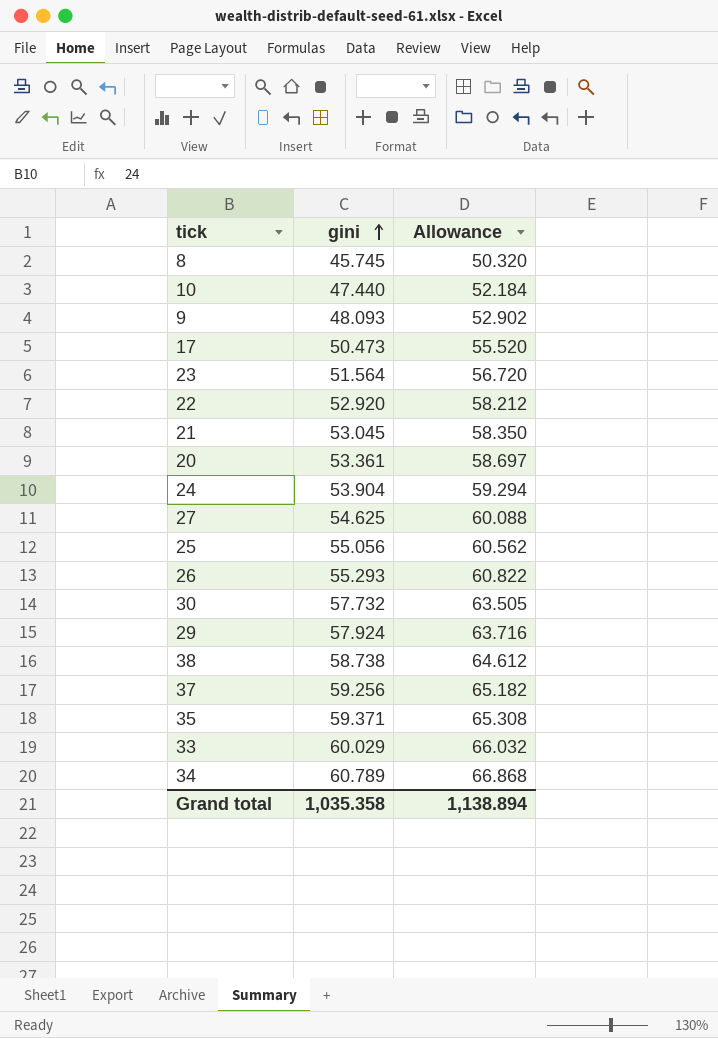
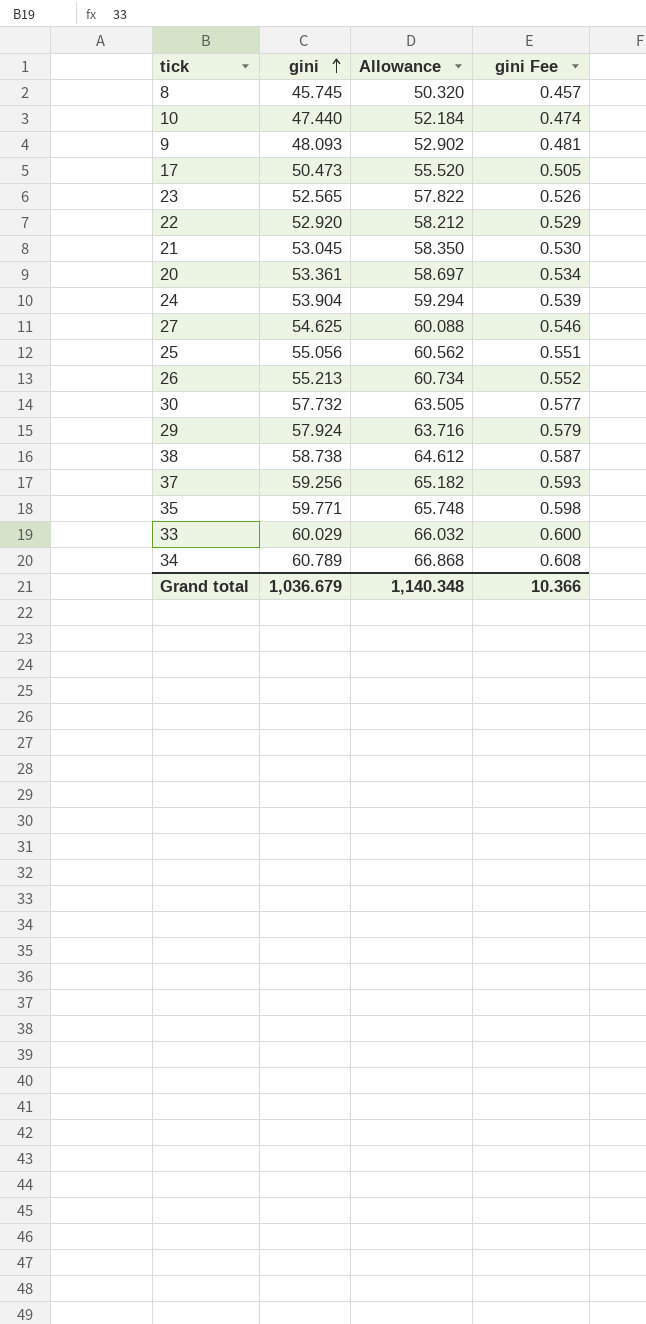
column gini Fee | formula: none -> [gini] * 0.01
23 | gini: 51.564 -> 52.565
23 | Allowance: 56.720 -> 57.822
26 | gini: 55.293 -> 55.213
26 | Allowance: 60.822 -> 60.734
35 | gini: 59.371 -> 59.771
35 | Allowance: 65.308 -> 65.748
Grand total | gini: 1,035.358 -> 1,036.679
Grand total | Allowance: 1,138.894 -> 1,140.348

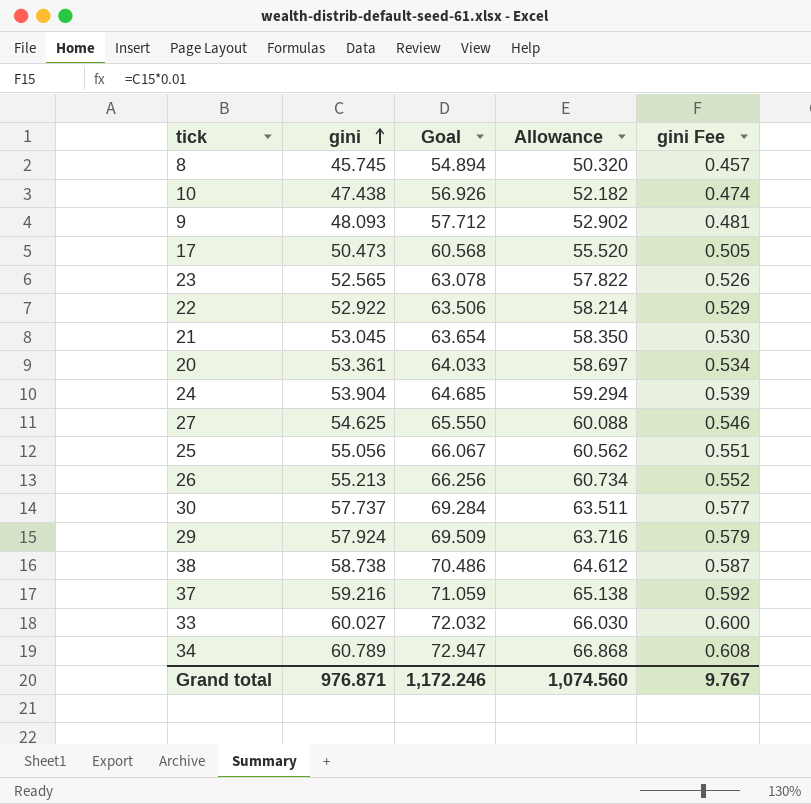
column Goal | formula: none -> [gini] * 1.2
row 35: 59.771 | 65.748 | 0.598 -> none
10 | gini: 47.440 -> 47.438
10 | Allowance: 52.184 -> 52.182
22 | gini: 52.920 -> 52.922
22 | Allowance: 58.212 -> 58.214
30 | gini: 57.732 -> 57.737
30 | Allowance: 63.505 -> 63.511
37 | gini: 59.256 -> 59.216
37 | Allowance: 65.182 -> 65.138
37 | gini Fee: 0.593 -> 0.592
33 | gini: 60.029 -> 60.027
33 | Allowance: 66.032 -> 66.030
Grand total | gini: 1,036.679 -> 976.871
Grand total | Allowance: 1,140.348 -> 1,074.560
Grand total | gini Fee: 10.366 -> 9.767

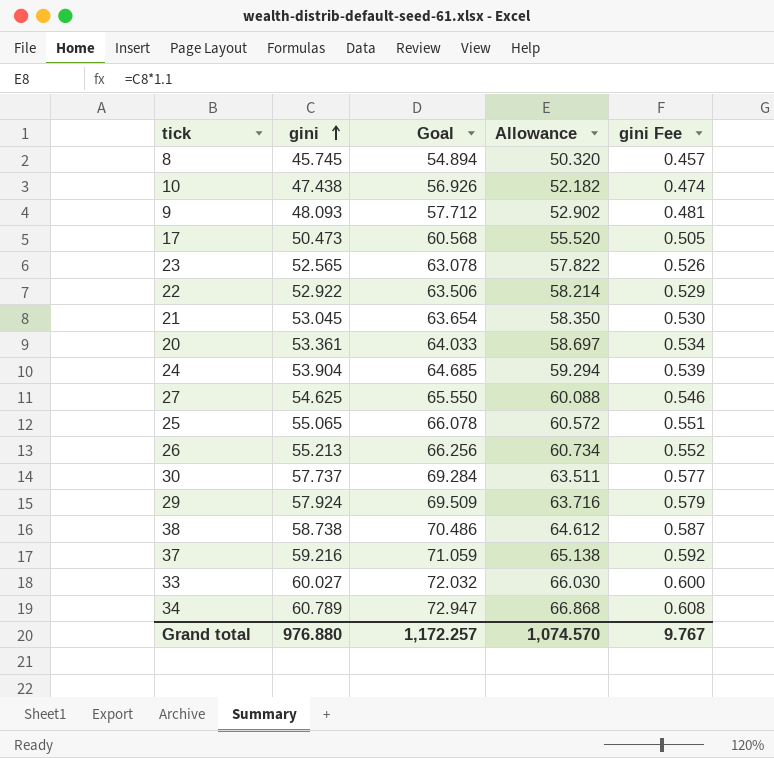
25 | gini: 55.056 -> 55.065
25 | Goal: 66.067 -> 66.078
25 | Allowance: 60.562 -> 60.572
Grand total | gini: 976.871 -> 976.880
Grand total | Goal: 1,172.246 -> 1,172.257
Grand total | Allowance: 1,074.560 -> 1,074.570

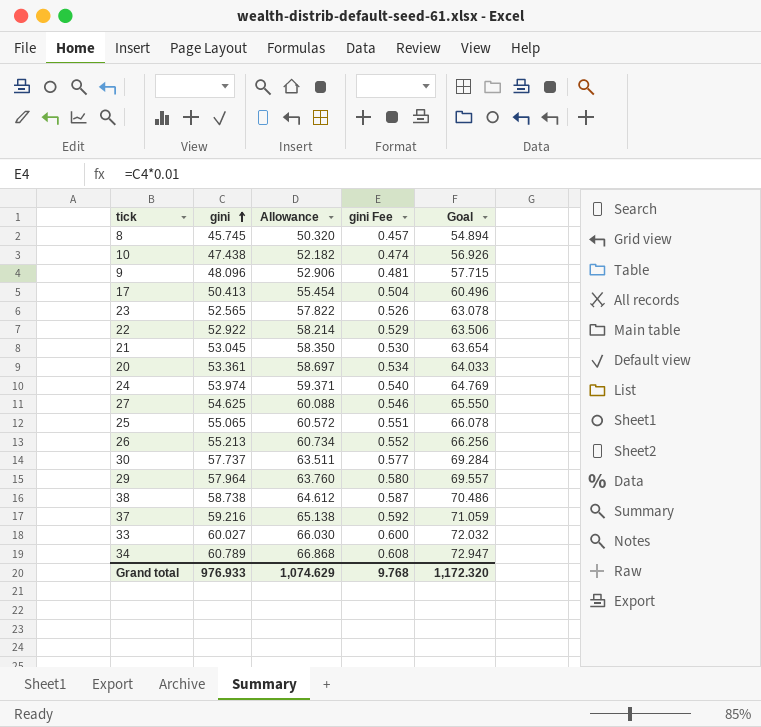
column Goal | position: 3 -> 5
9 | gini: 48.093 -> 48.096
9 | Allowance: 52.902 -> 52.906
9 | Goal: 57.712 -> 57.715
17 | gini: 50.473 -> 50.413
17 | Allowance: 55.520 -> 55.454
17 | gini Fee: 0.505 -> 0.504
17 | Goal: 60.568 -> 60.496
24 | gini: 53.904 -> 53.974
24 | Allowance: 59.294 -> 59.371
24 | gini Fee: 0.539 -> 0.540
24 | Goal: 64.685 -> 64.769
29 | gini: 57.924 -> 57.964
29 | Allowance: 63.716 -> 63.760
29 | gini Fee: 0.579 -> 0.580
29 | Goal: 69.509 -> 69.557
Grand total | gini: 976.880 -> 976.933
Grand total | Allowance: 1,074.570 -> 1,074.629
Grand total | gini Fee: 9.767 -> 9.768
Grand total | Goal: 1,172.257 -> 1,172.320

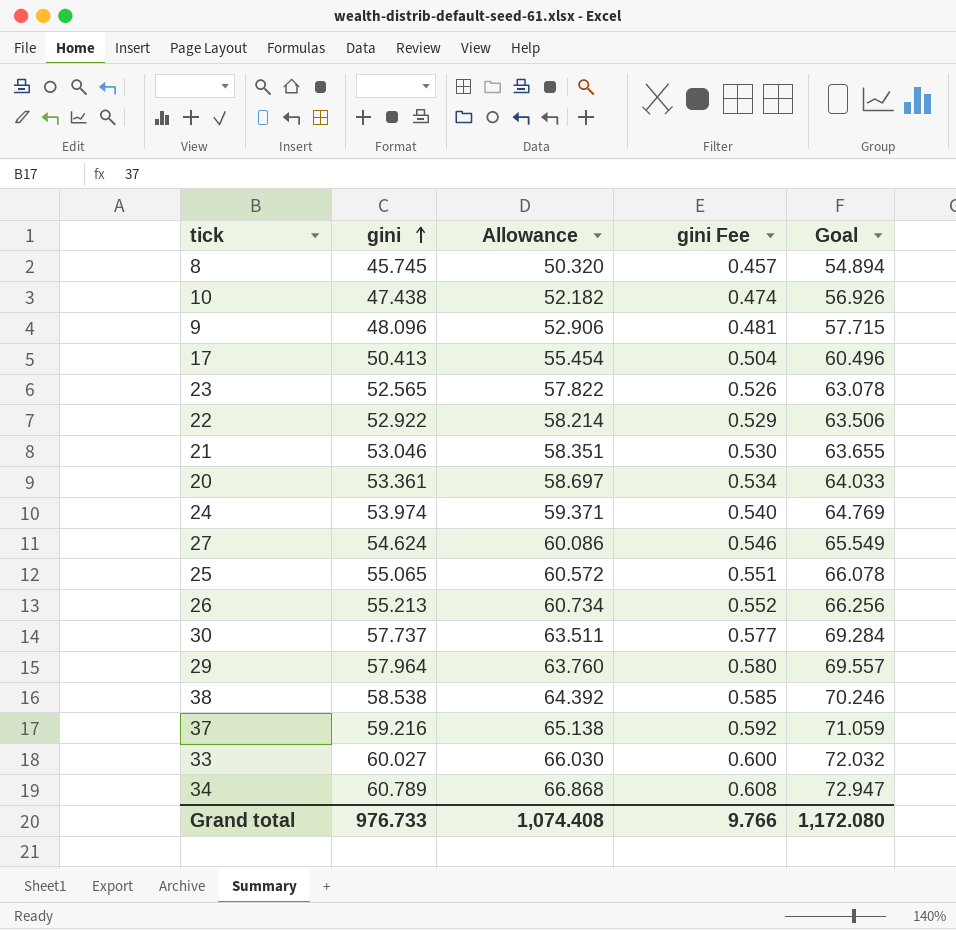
21 | gini: 53.045 -> 53.046
21 | Allowance: 58.350 -> 58.351
21 | Goal: 63.654 -> 63.655
27 | gini: 54.625 -> 54.624
27 | Allowance: 60.088 -> 60.086
27 | Goal: 65.550 -> 65.549
38 | gini: 58.738 -> 58.538
38 | Allowance: 64.612 -> 64.392
38 | gini Fee: 0.587 -> 0.585
38 | Goal: 70.486 -> 70.246
Grand total | gini: 976.933 -> 976.733
Grand total | Allowance: 1,074.629 -> 1,074.408
Grand total | gini Fee: 9.768 -> 9.766
Grand total | Goal: 1,172.320 -> 1,172.080

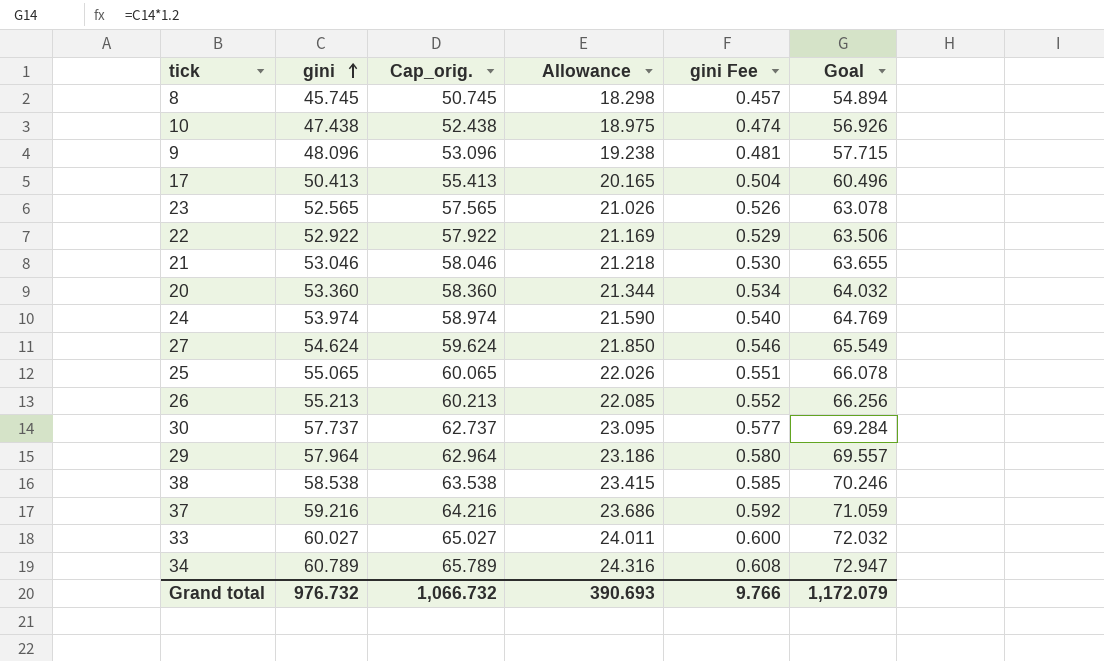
column Cap_orig. | formula: none -> [gini] + 5
column Allowance | formula: [gini] * 1.1 -> [gini] * 0.4
20 | gini: 53.361 -> 53.360
20 | Goal: 64.033 -> 64.032
Grand total | gini: 976.733 -> 976.732
Grand total | Allowance: 1,074.408 -> 390.693
Grand total | Goal: 1,172.080 -> 1,172.079

